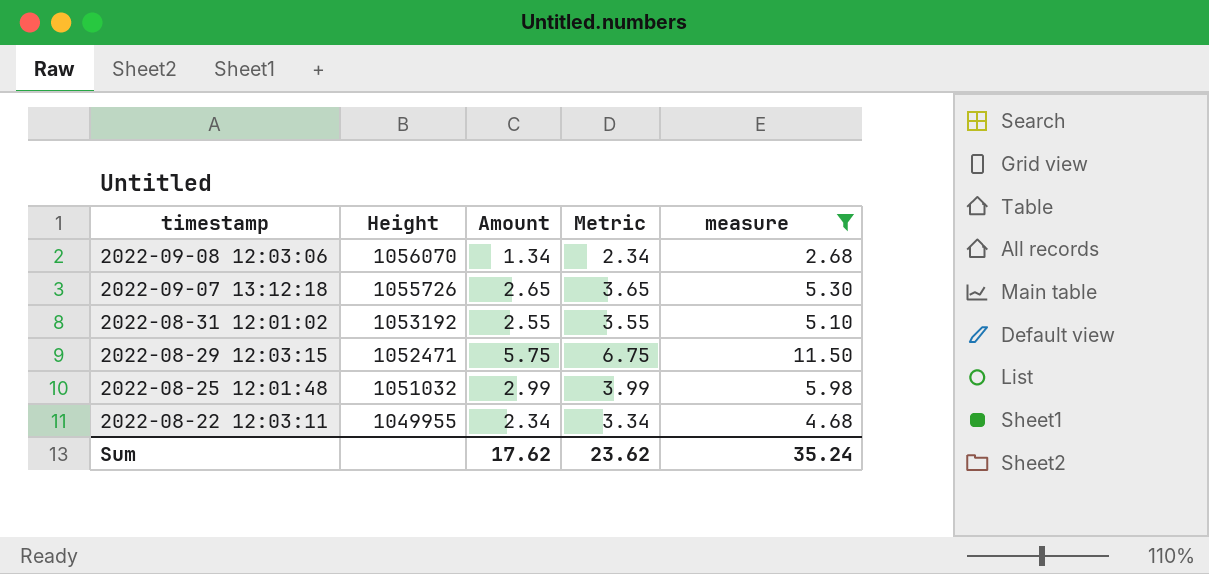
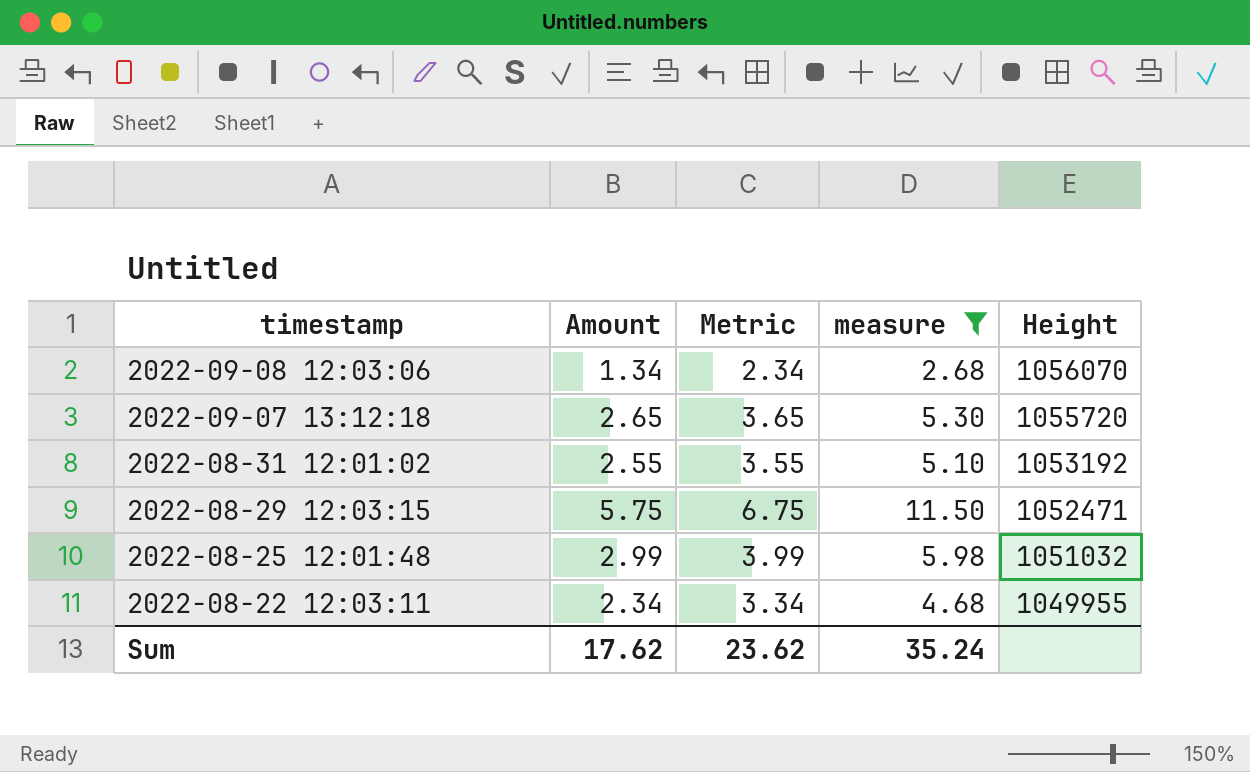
column Height | position: 2 -> 5
2022-09-07 13:12:18 | Height: 1055726 -> 1055720

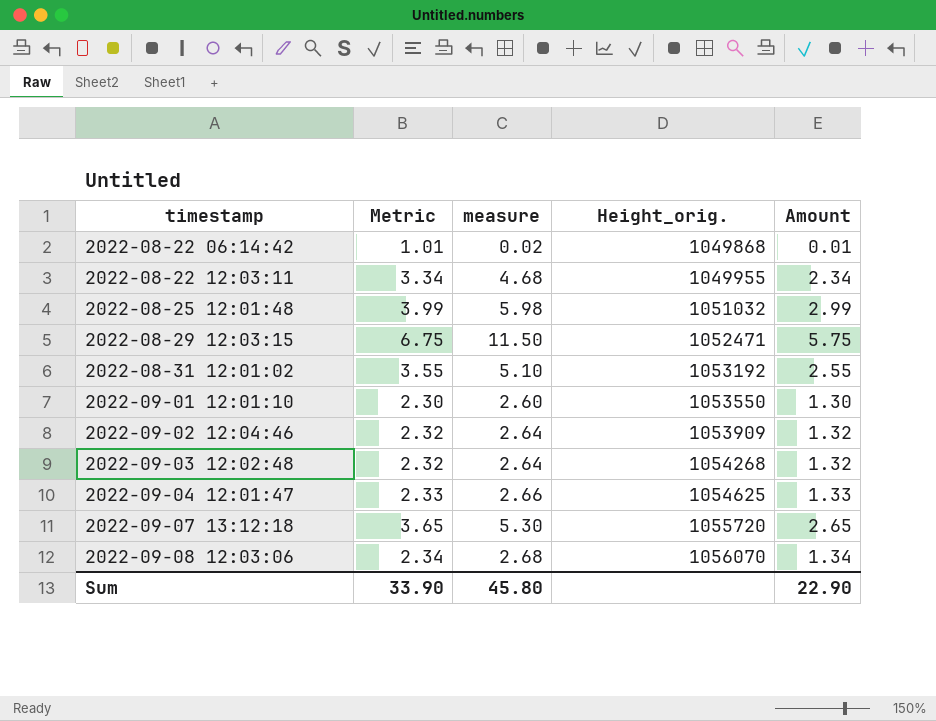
filter: measure >= 2.68 -> none
row order: timestamp descending -> timestamp ascending
column name: Height -> Height_orig.
column Amount | position: 2 -> 5
Sum | Metric: 23.62 -> 33.90
Sum | measure: 35.24 -> 45.80
Sum | Amount: 17.62 -> 22.90

